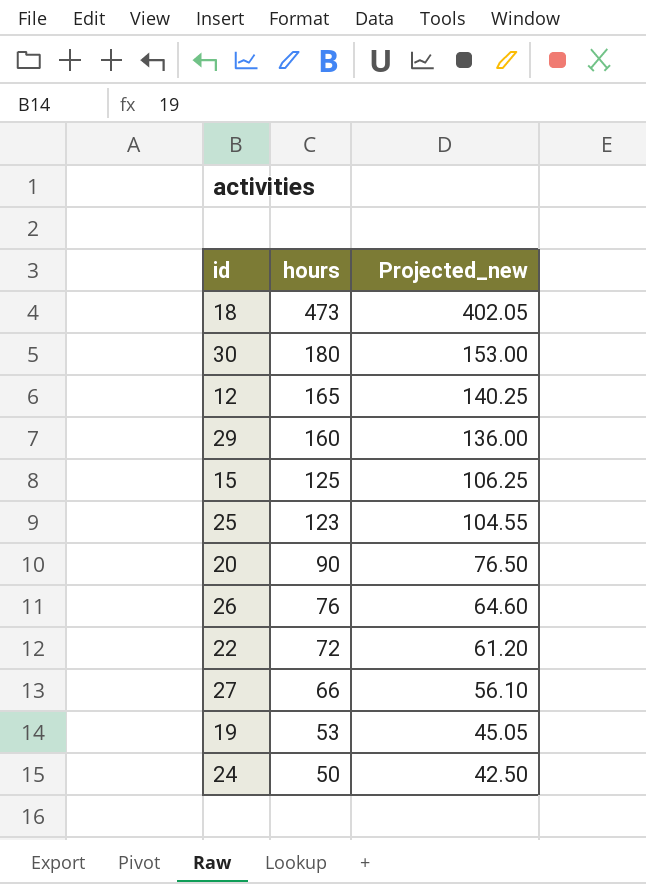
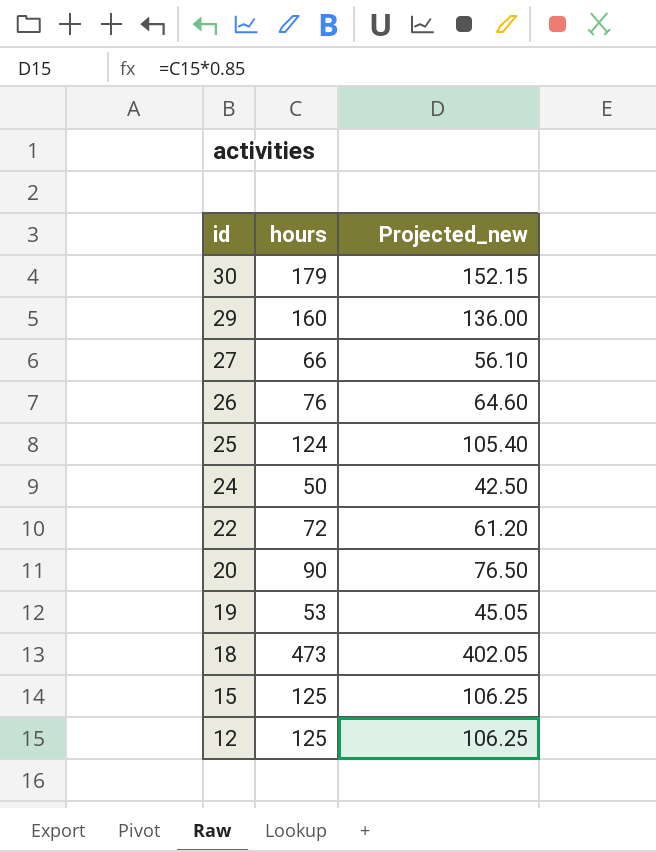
row order: hours descending -> id descending
30 | hours: 180 -> 179
30 | Projected_new: 153.00 -> 152.15
25 | hours: 123 -> 124
25 | Projected_new: 104.55 -> 105.40
12 | hours: 165 -> 125
12 | Projected_new: 140.25 -> 106.25

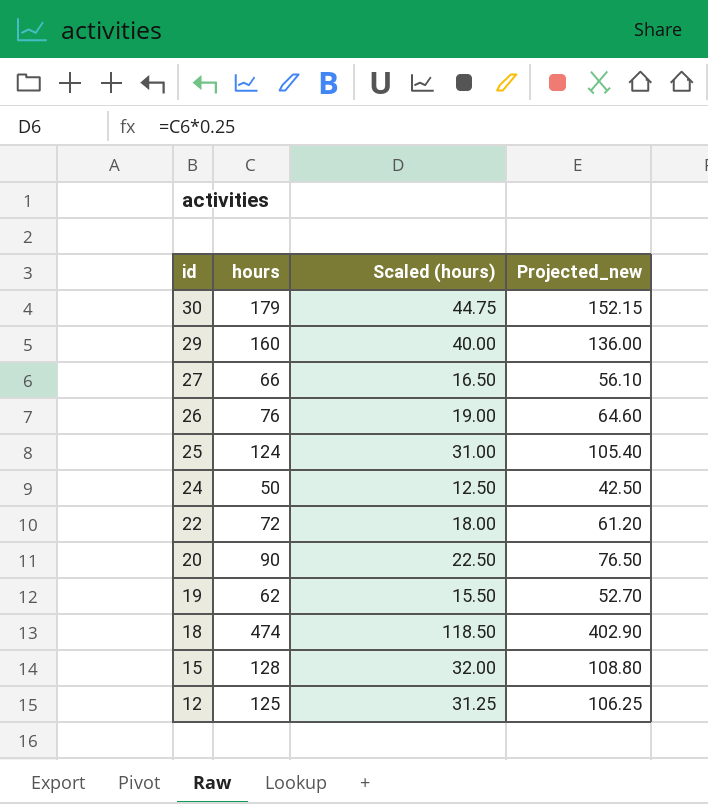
column Scaled (hours) | formula: none -> [hours] * 0.25
19 | hours: 53 -> 62
19 | Projected_new: 45.05 -> 52.70
18 | hours: 473 -> 474
18 | Projected_new: 402.05 -> 402.90
15 | hours: 125 -> 128
15 | Projected_new: 106.25 -> 108.80

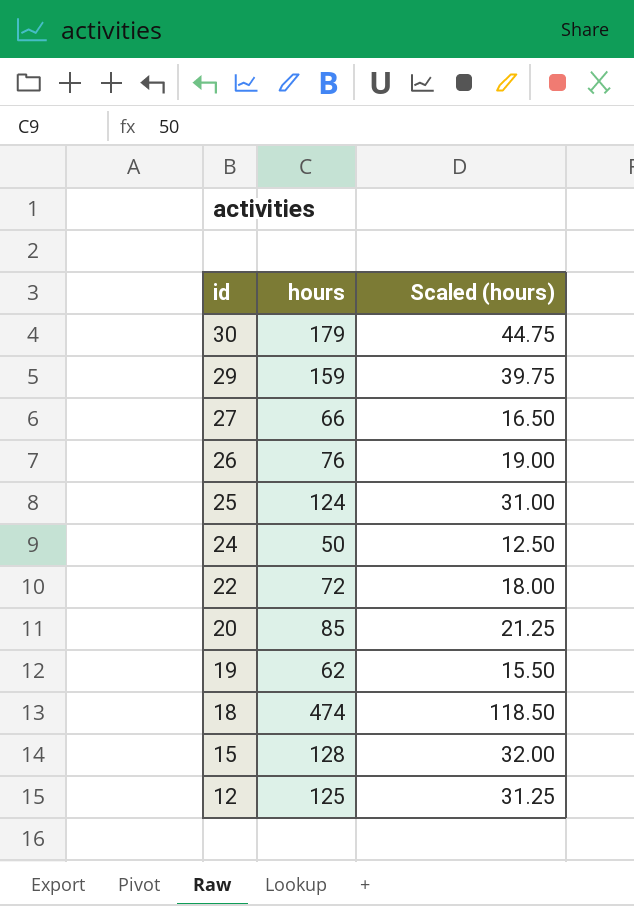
column Projected_new | formula: [hours] * 0.85 -> none
29 | hours: 160 -> 159
29 | Scaled (hours): 40.00 -> 39.75
20 | hours: 90 -> 85
20 | Scaled (hours): 22.50 -> 21.25

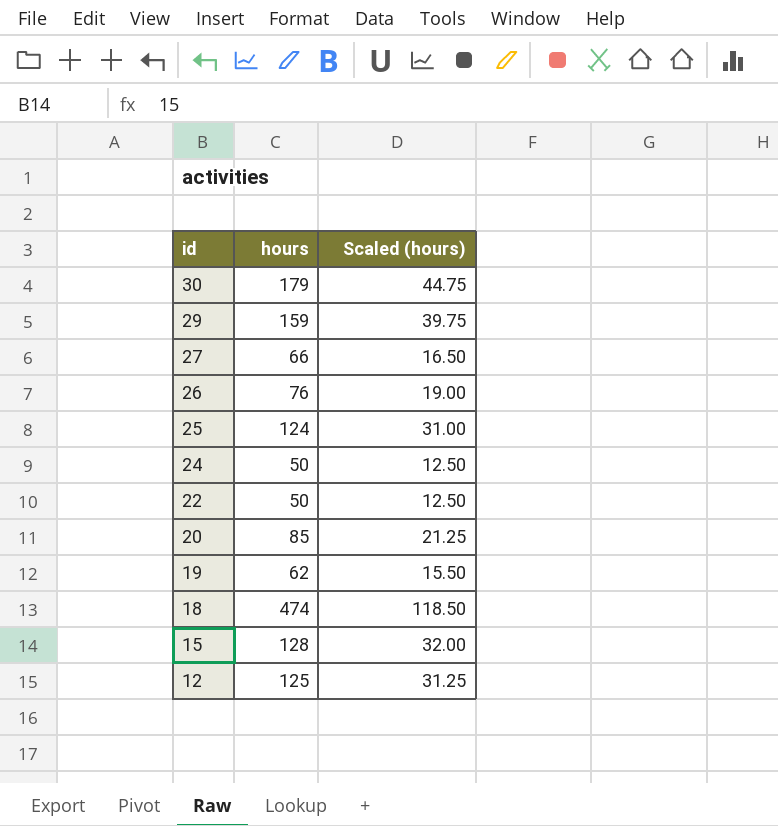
22 | hours: 72 -> 50
22 | Scaled (hours): 18.00 -> 12.50

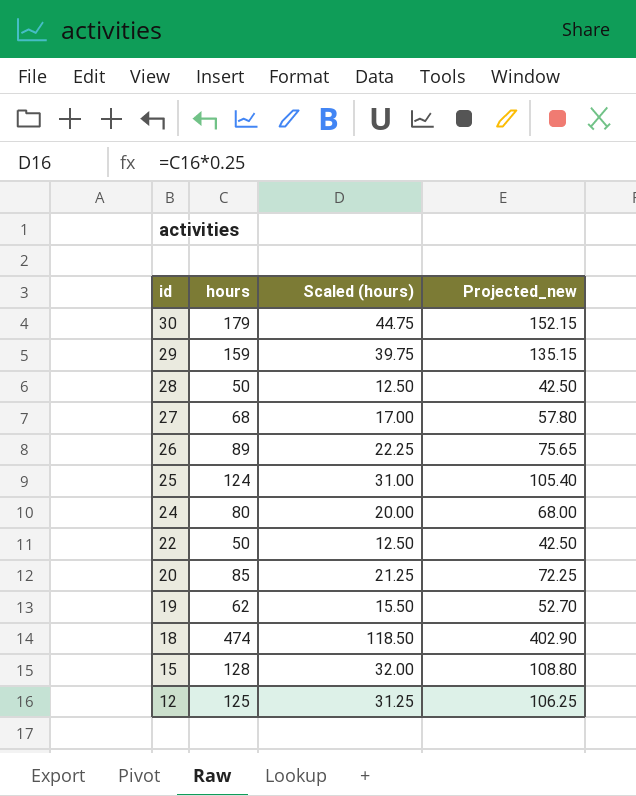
column Projected_new | formula: none -> [hours] * 0.85
row 28: none -> 50 | 12.50 | 42.50
27 | hours: 66 -> 68
27 | Scaled (hours): 16.50 -> 17.00
26 | hours: 76 -> 89
26 | Scaled (hours): 19.00 -> 22.25
24 | hours: 50 -> 80
24 | Scaled (hours): 12.50 -> 20.00

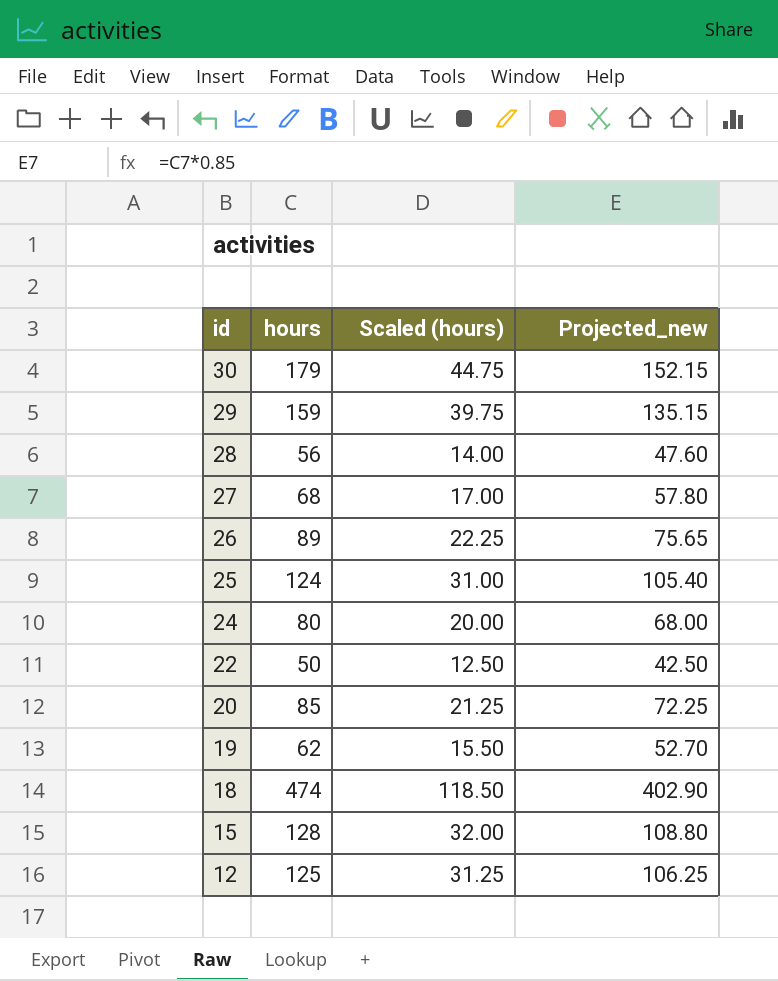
28 | hours: 50 -> 56
28 | Scaled (hours): 12.50 -> 14.00
28 | Projected_new: 42.50 -> 47.60

